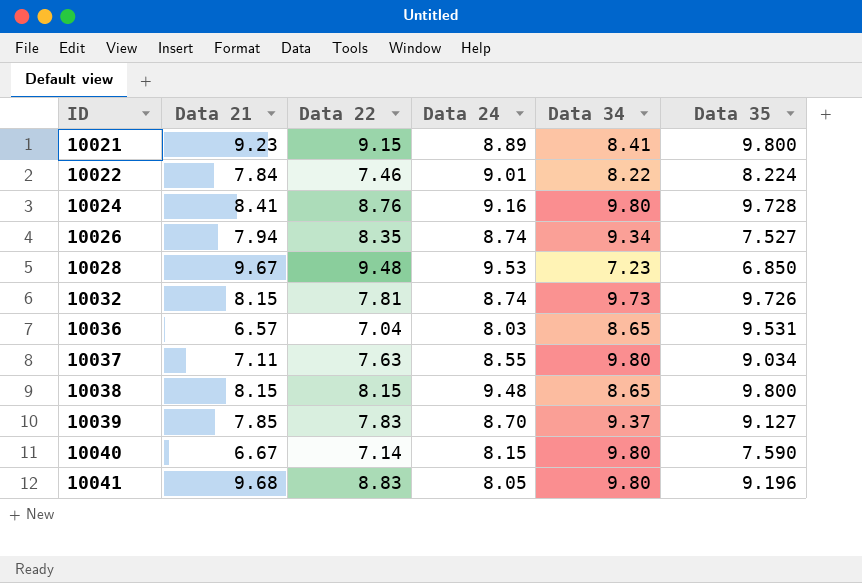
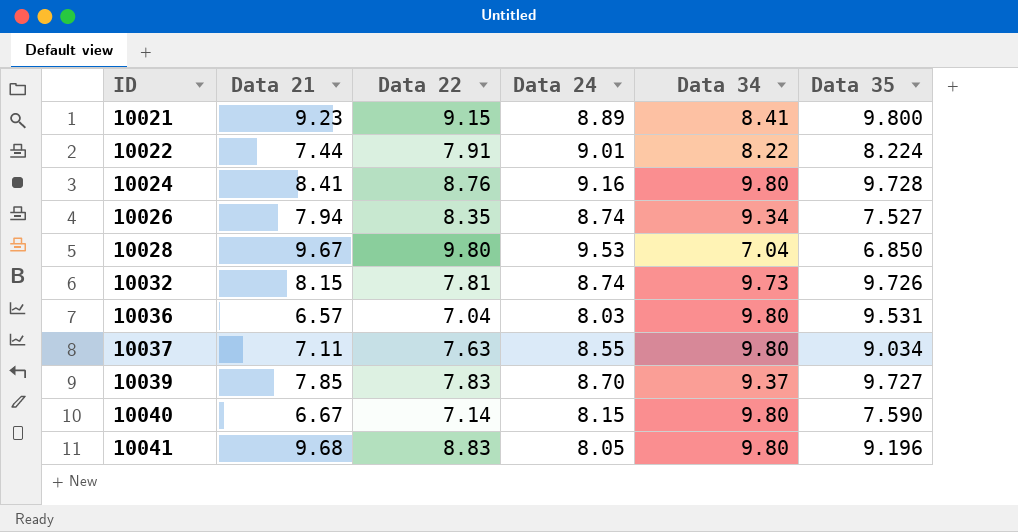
row 10038: 8.15 | 8.15 | 9.48 | 8.65 | 9.800 -> none
10022 | Data 21: 7.84 -> 7.44
10022 | Data 22: 7.46 -> 7.91
10028 | Data 22: 9.48 -> 9.80
10028 | Data 34: 7.23 -> 7.04
10036 | Data 34: 8.65 -> 9.80
10039 | Data 35: 9.127 -> 9.727

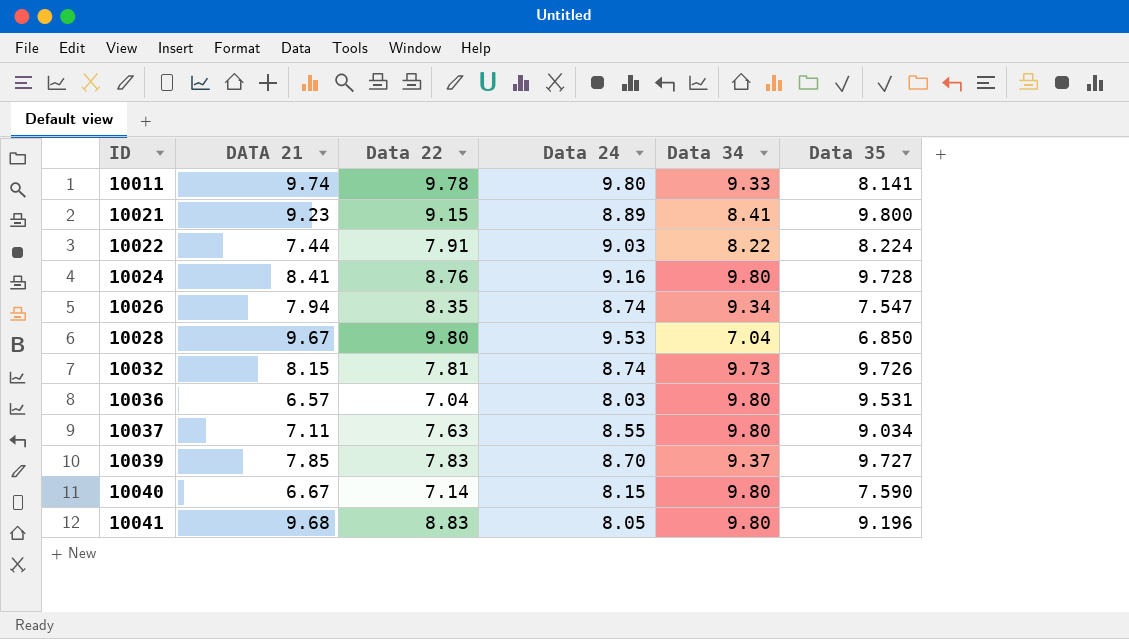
column name: Data 21 -> DATA 21
row 10011: none -> 9.74 | 9.78 | 9.80 | 9.33 | 8.141
10022 | Data 24: 9.01 -> 9.03
10026 | Data 35: 7.527 -> 7.547

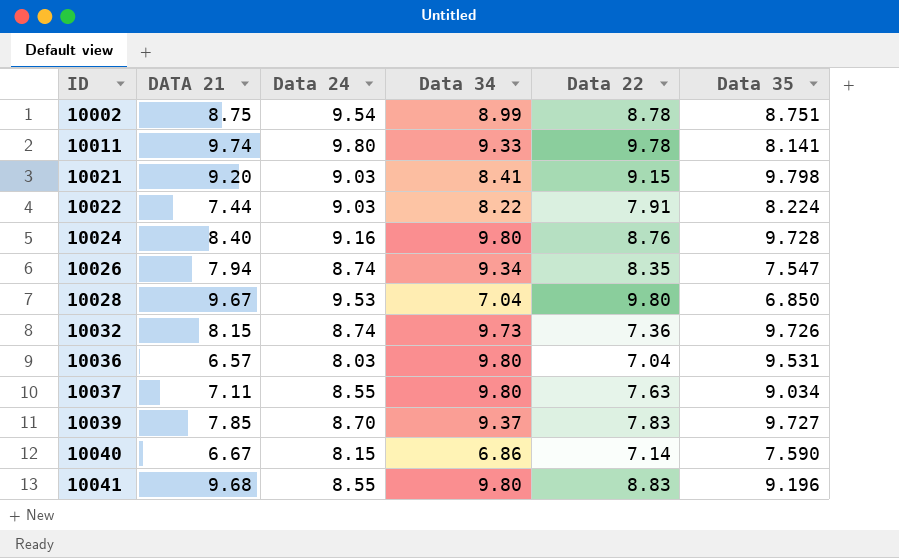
column Data 22 | position: 3 -> 5
row 10002: none -> 8.75 | 9.54 | 8.99 | 8.78 | 8.751
10021 | DATA 21: 9.23 -> 9.20
10021 | Data 24: 8.89 -> 9.03
10021 | Data 35: 9.800 -> 9.798
10024 | DATA 21: 8.41 -> 8.40
10032 | Data 22: 7.81 -> 7.36
10040 | Data 34: 9.80 -> 6.86
10041 | Data 24: 8.05 -> 8.55

